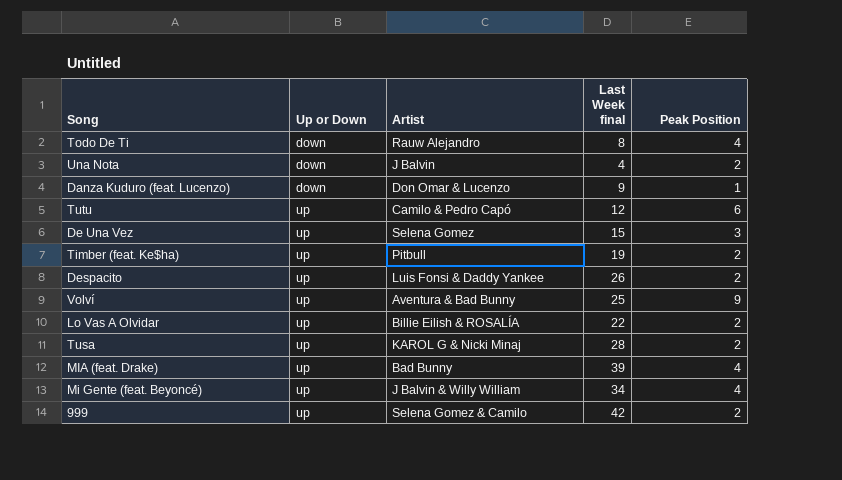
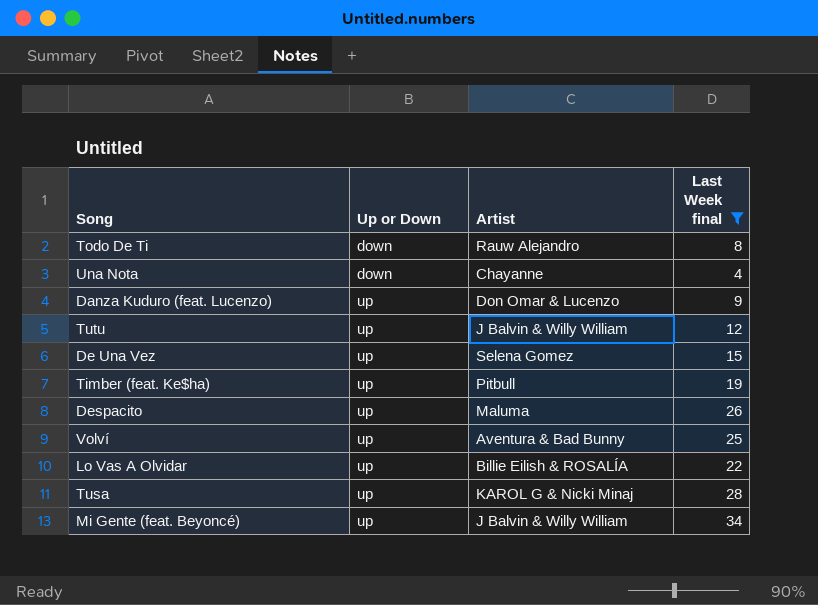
filter: none -> Last Week final <= 34
column Peak Position | position: 5 -> none
Una Nota | Artist: J Balvin -> Chayanne
Danza Kuduro (feat. Lucenzo) | Up or Down: down -> up
Tutu | Artist: Camilo & Pedro Capó -> J Balvin & Willy William
Despacito | Artist: Luis Fonsi & Daddy Yankee -> Maluma

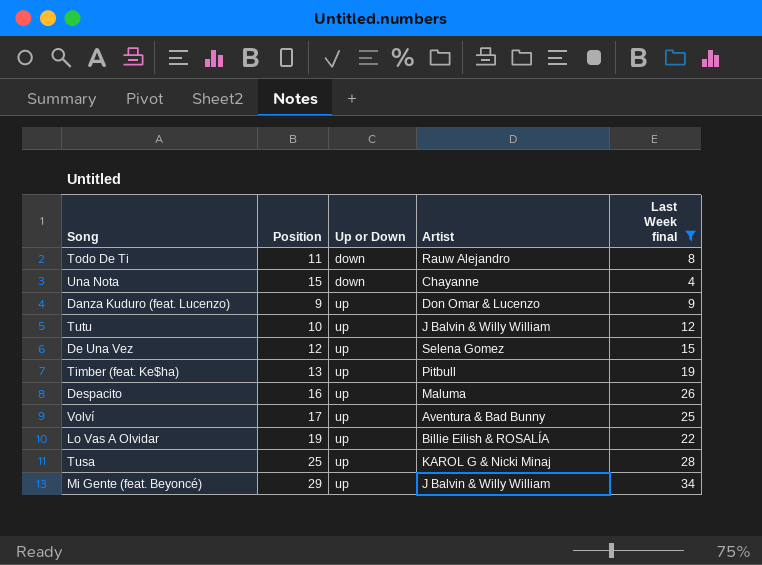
column Position | position: none -> 2

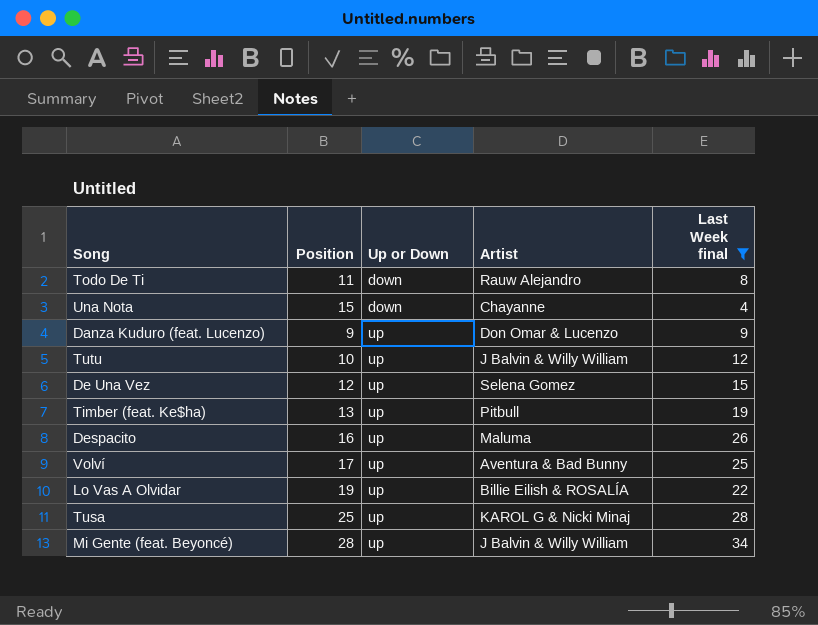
Mi Gente (feat. Beyoncé) | Position: 29 -> 28

